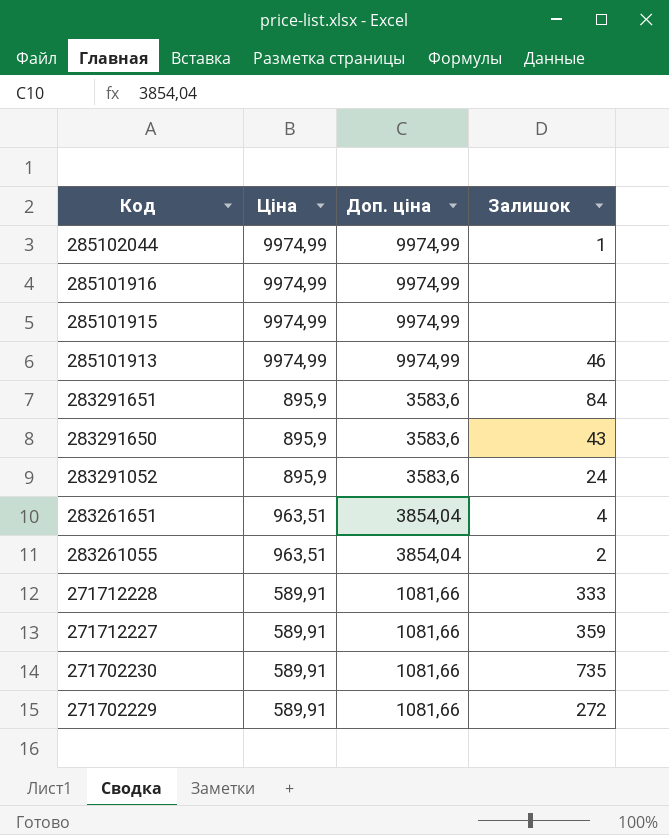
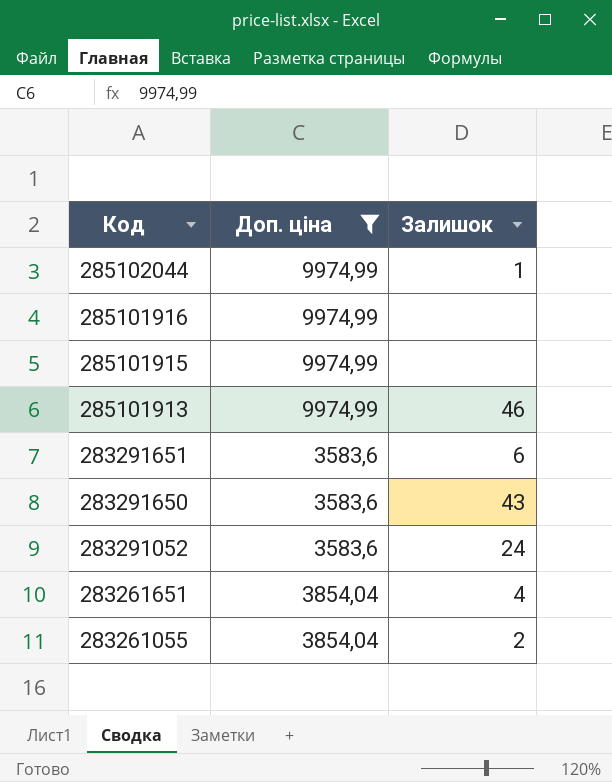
filter: none -> Доп. ціна != 1081,66
column Ціна | position: 2 -> none
283291651 | Залишок: 84 -> 6

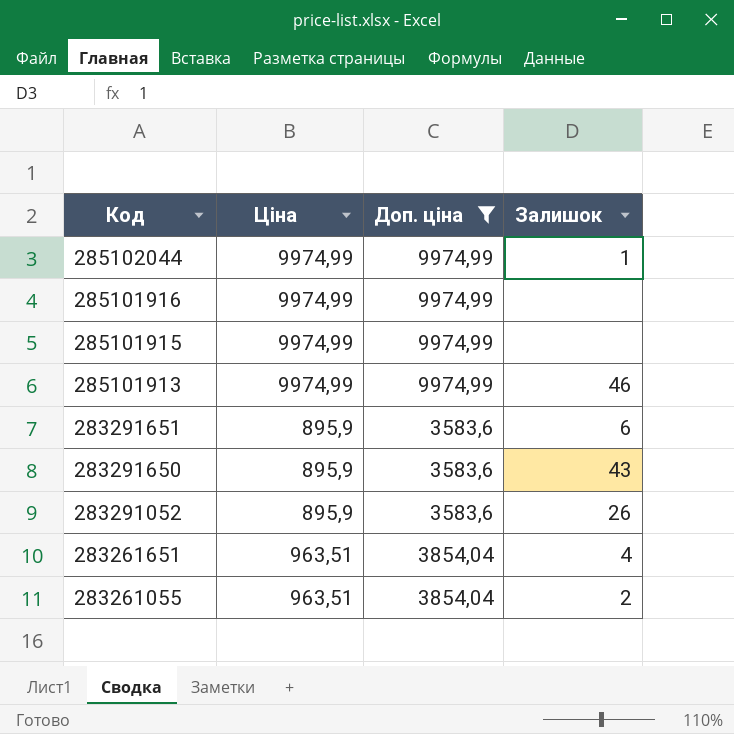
column Ціна | position: none -> 2
283291052 | Залишок: 24 -> 26

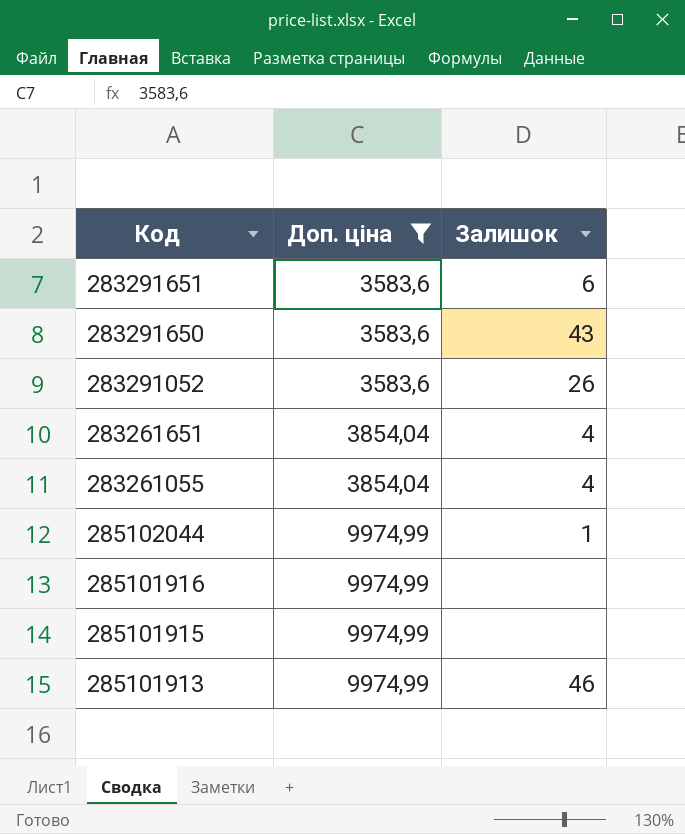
row order: Код descending -> Доп. ціна ascending
column Ціна | position: 2 -> none
283261055 | Залишок: 2 -> 4

